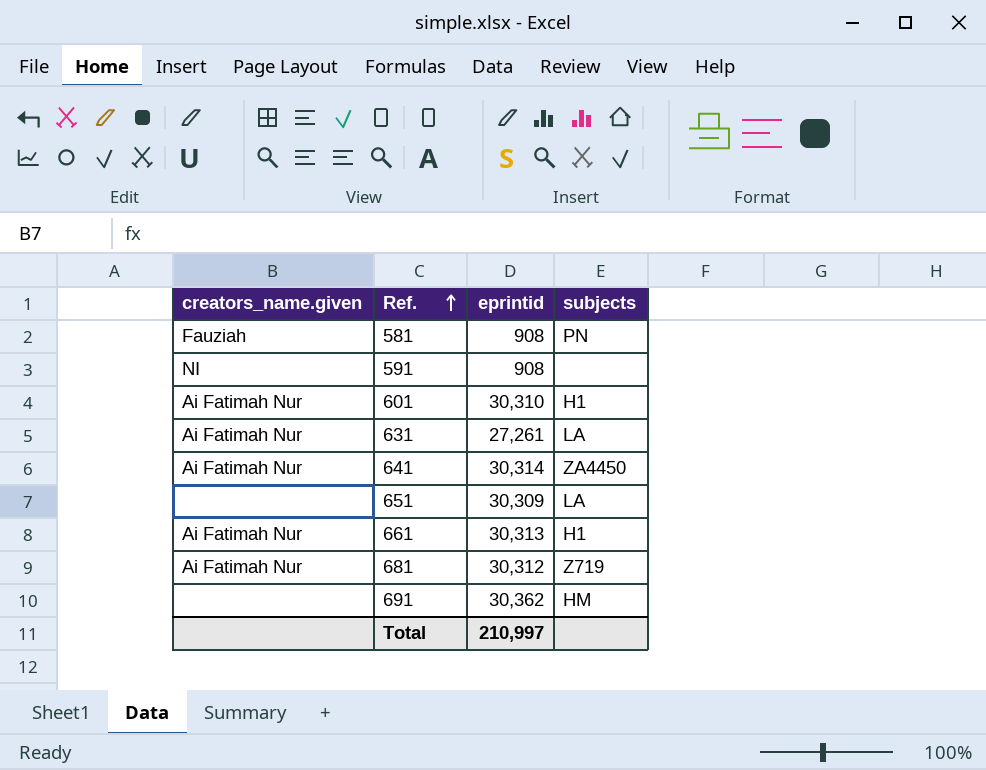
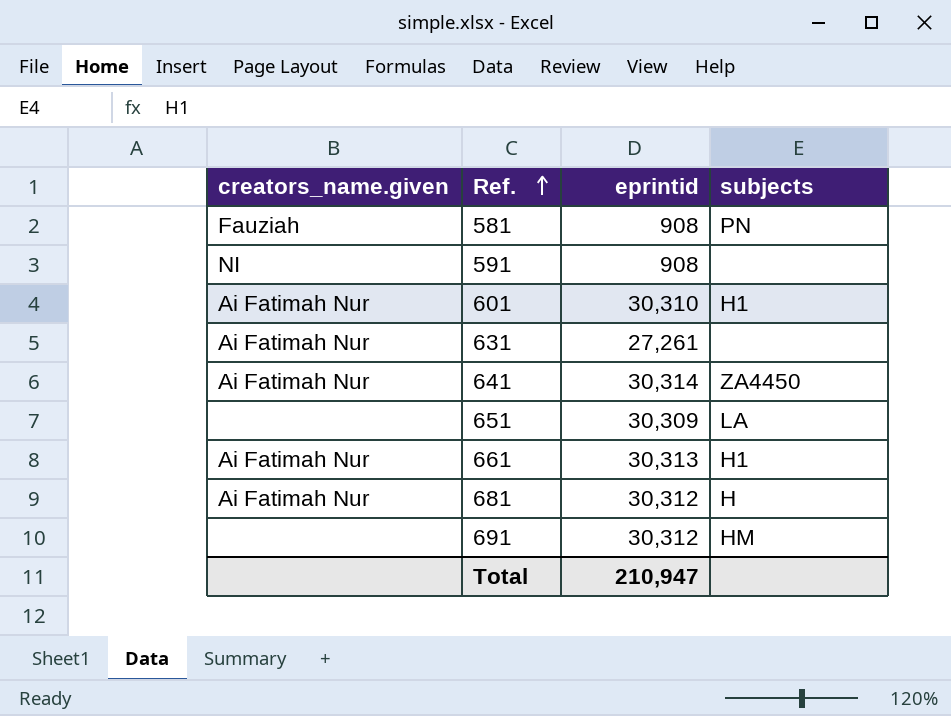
631 | subjects: LA -> none
681 | subjects: Z719 -> H
691 | eprintid: 30,362 -> 30,312
Total | eprintid: 210,997 -> 210,947

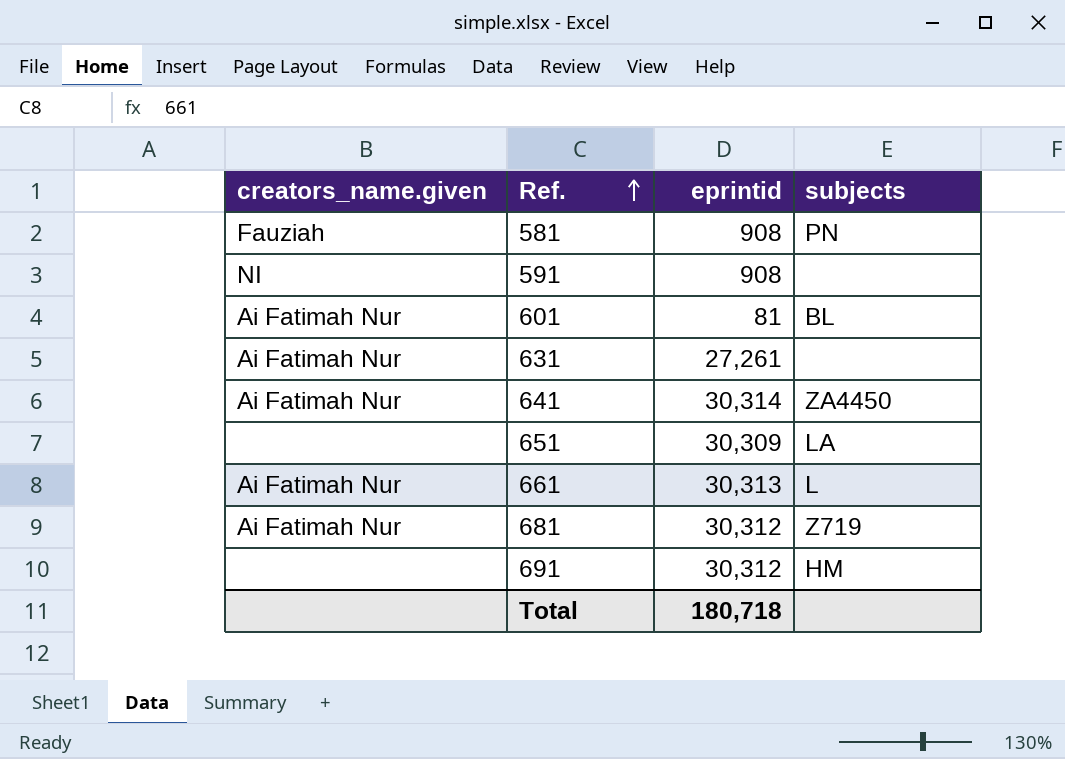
601 | eprintid: 30,310 -> 81
601 | subjects: H1 -> BL
661 | subjects: H1 -> L
681 | subjects: H -> Z719
Total | eprintid: 210,947 -> 180,718

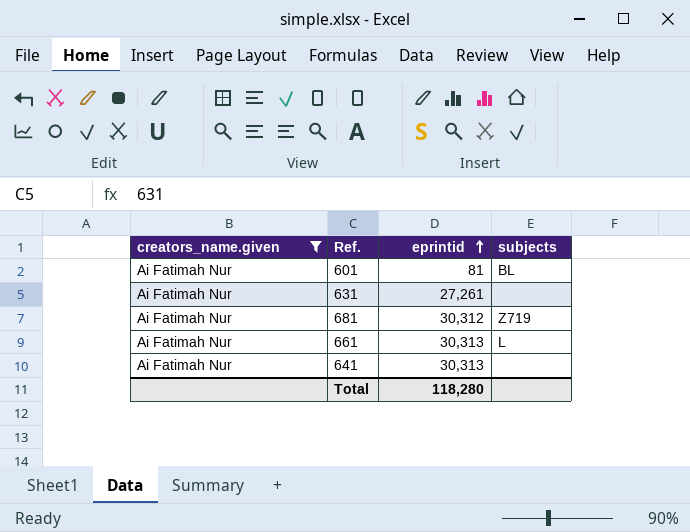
filter: none -> creators_name.given = Ai Fatimah Nur
row order: Ref. ascending -> eprintid ascending
641 | eprintid: 30,314 -> 30,313
641 | subjects: ZA4450 -> none
Total | eprintid: 180,718 -> 118,280

